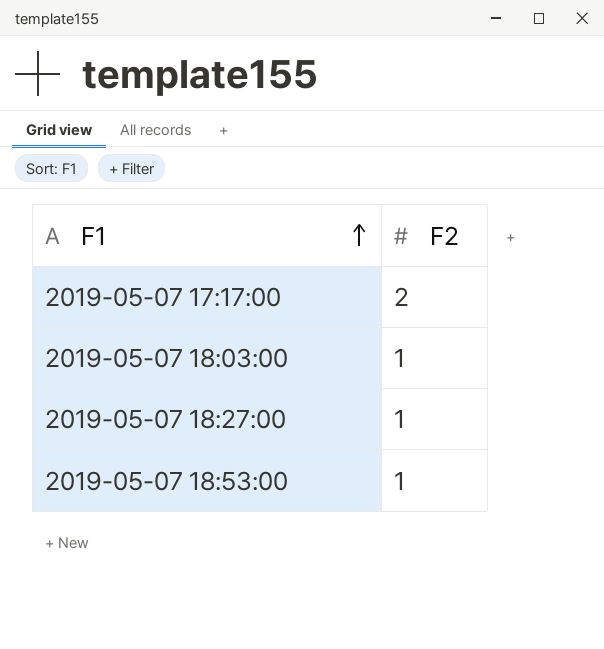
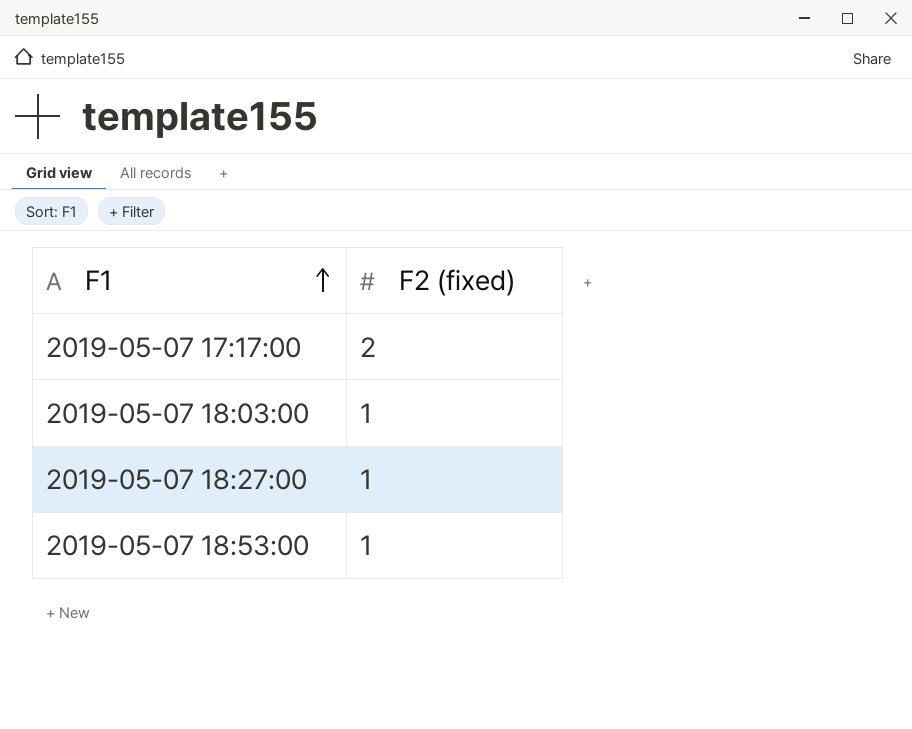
column name: F2 -> F2 (fixed)

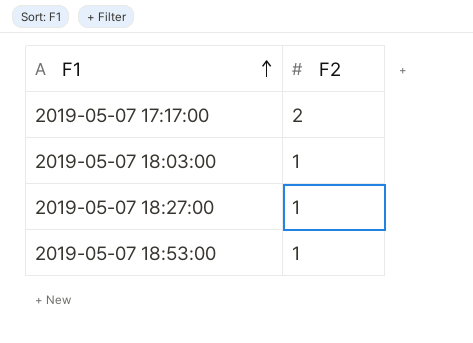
column name: F2 (fixed) -> F2

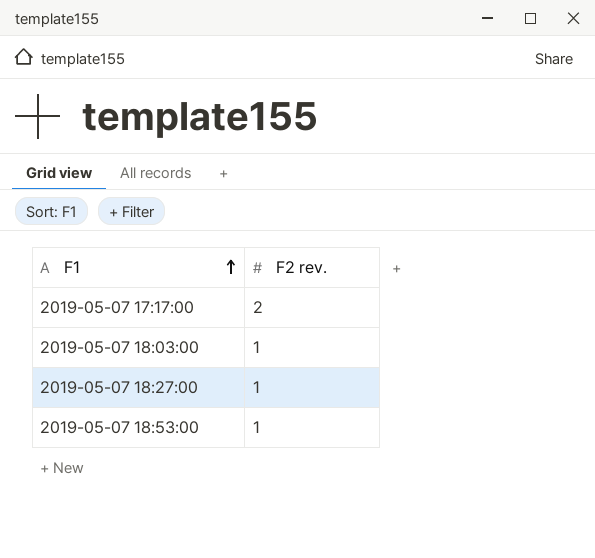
column name: F2 -> F2 rev.

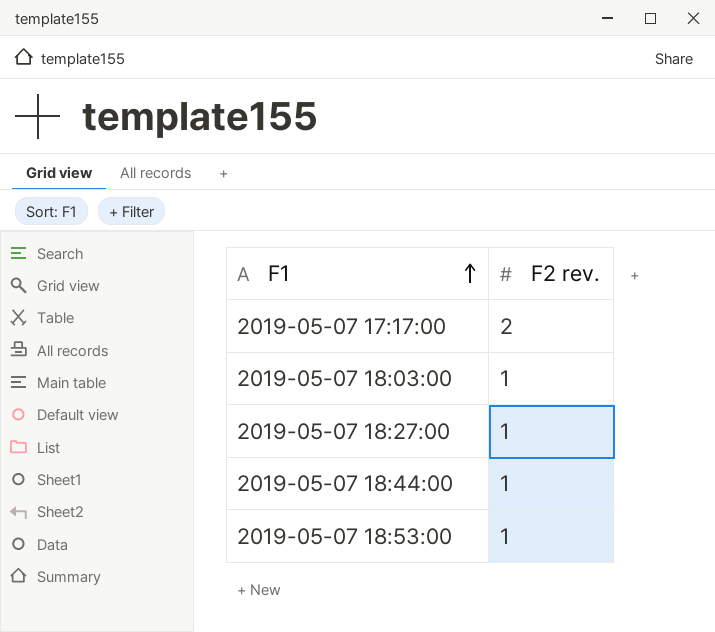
row 2019-05-07 18:44:00: none -> 1

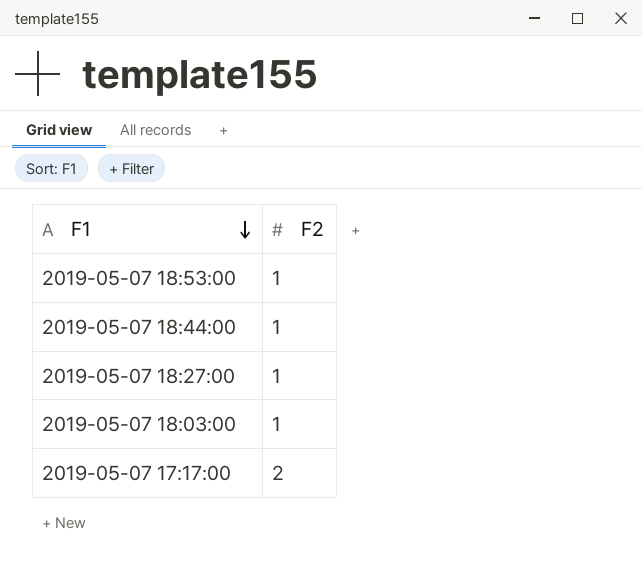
row order: F1 ascending -> F1 descending
column name: F2 rev. -> F2

